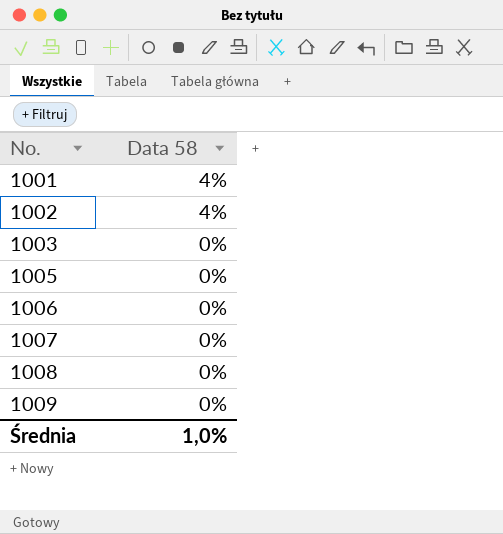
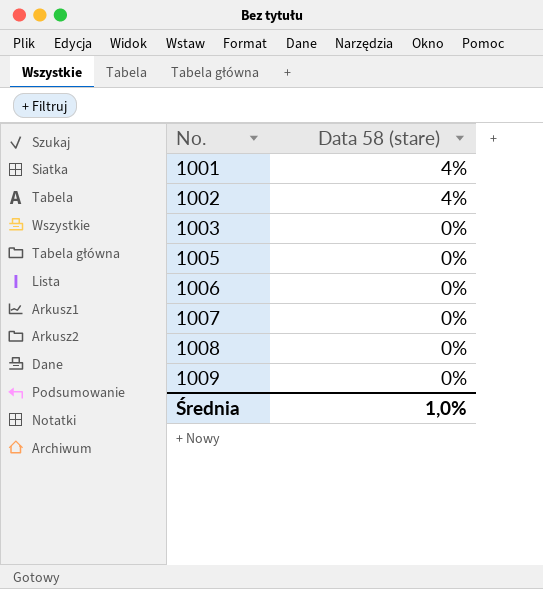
column name: Data 58 -> Data 58 (stare)

